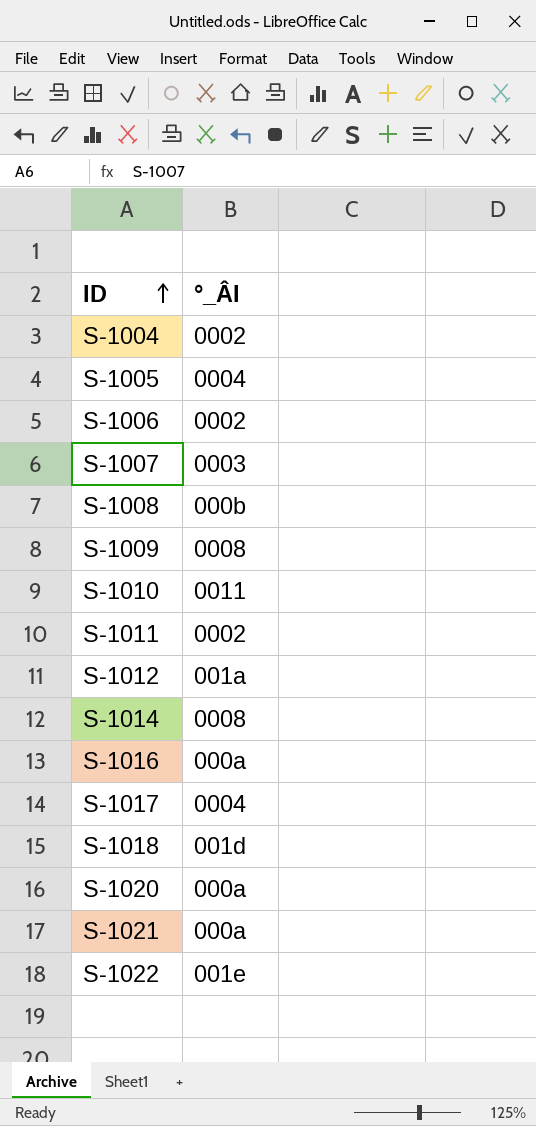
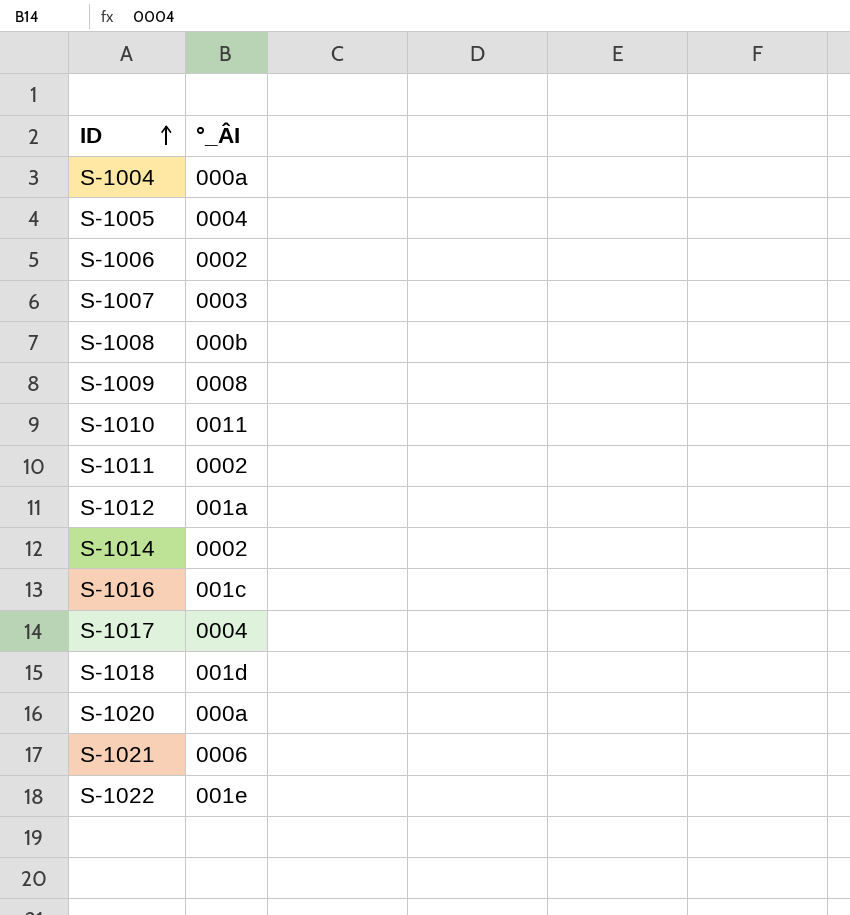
S-1004 | °_ÂI: 0002 -> 000a
S-1014 | °_ÂI: 0008 -> 0002
S-1016 | °_ÂI: 000a -> 001c
S-1021 | °_ÂI: 000a -> 0006

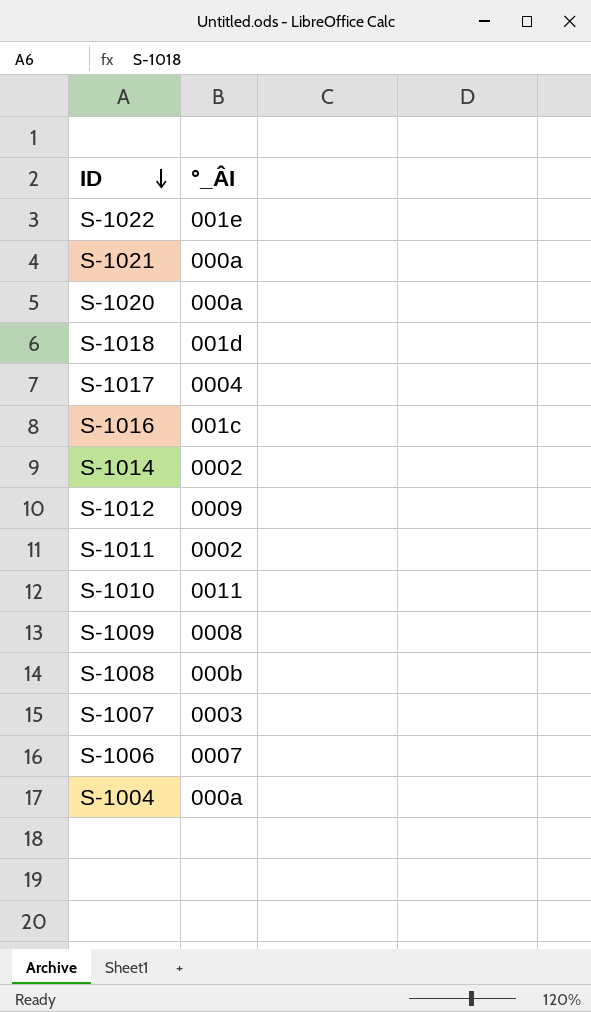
row order: ID ascending -> ID descending
row S-1005: 0004 -> none
S-1021 | °_ÂI: 0006 -> 000a
S-1012 | °_ÂI: 001a -> 0009
S-1006 | °_ÂI: 0002 -> 0007

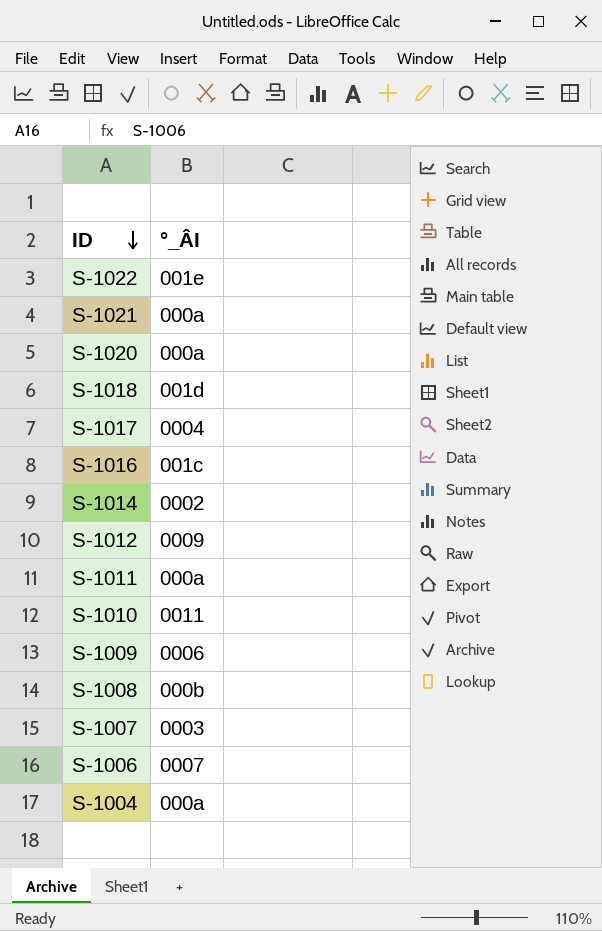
S-1011 | °_ÂI: 0002 -> 000a
S-1009 | °_ÂI: 0008 -> 0006

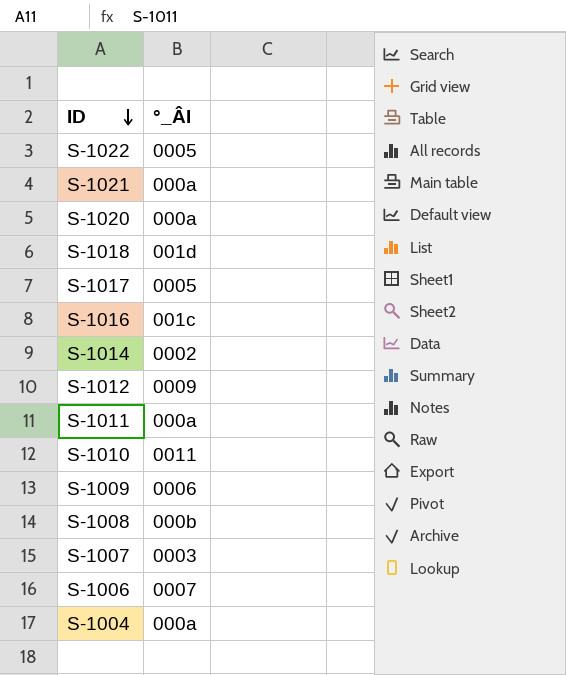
S-1022 | °_ÂI: 001e -> 0005
S-1017 | °_ÂI: 0004 -> 0005

